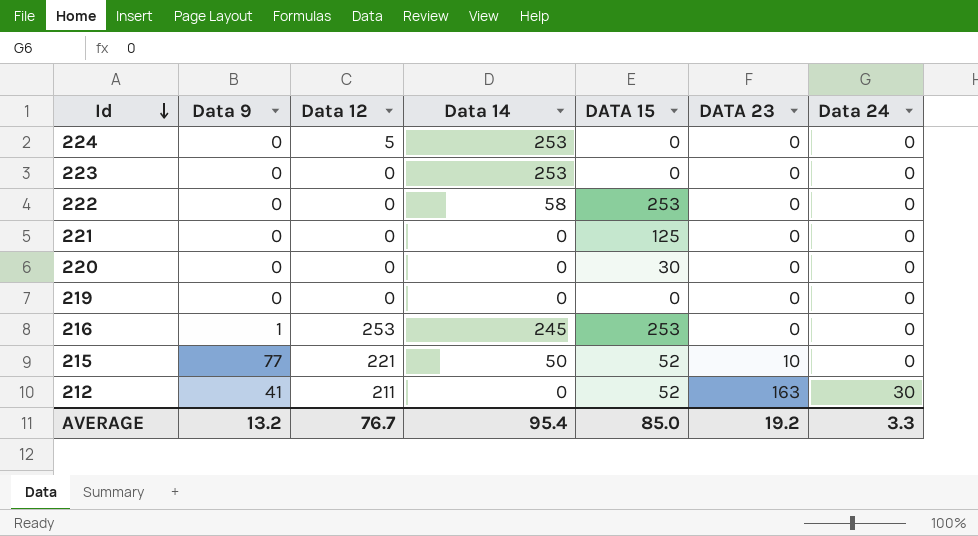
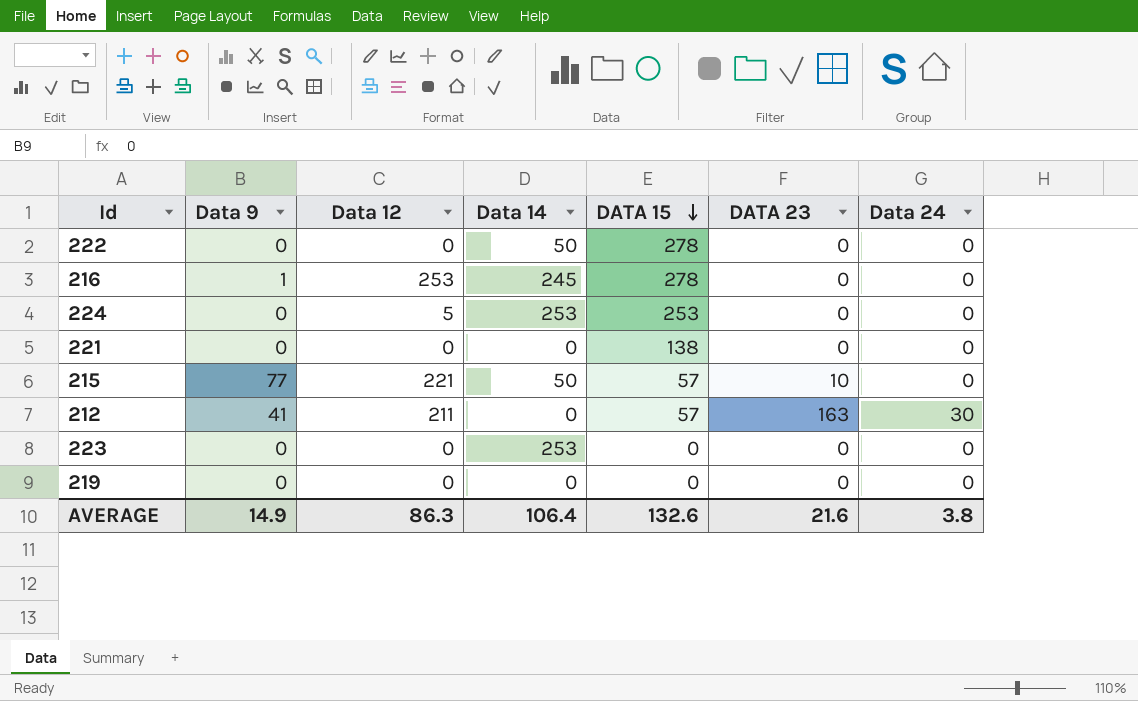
row order: Id descending -> DATA 15 descending
row 220: 0 | 0 | 0 | 30 | 0 | 0 -> none
222 | Data 14: 58 -> 50
222 | DATA 15: 253 -> 278
216 | DATA 15: 253 -> 278
224 | DATA 15: 0 -> 253
221 | DATA 15: 125 -> 138
215 | DATA 15: 52 -> 57
212 | DATA 15: 52 -> 57
AVERAGE | Data 9: 13.2 -> 14.9
AVERAGE | Data 12: 76.7 -> 86.3
AVERAGE | Data 14: 95.4 -> 106.4
AVERAGE | DATA 15: 85.0 -> 132.6
AVERAGE | DATA 23: 19.2 -> 21.6
AVERAGE | Data 24: 3.3 -> 3.8

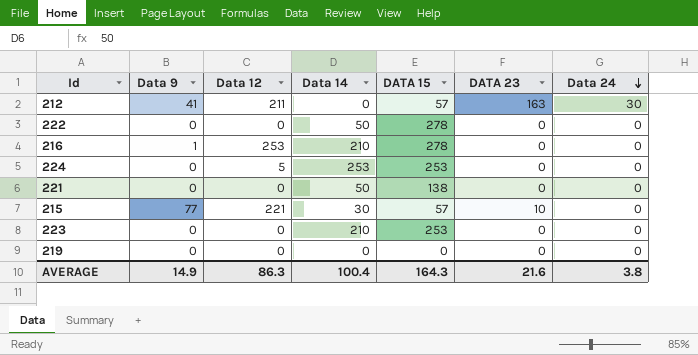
row order: DATA 15 descending -> Data 24 descending
216 | Data 14: 245 -> 210
221 | Data 14: 0 -> 50
215 | Data 14: 50 -> 30
223 | Data 14: 253 -> 210
223 | DATA 15: 0 -> 253
AVERAGE | Data 14: 106.4 -> 100.4
AVERAGE | DATA 15: 132.6 -> 164.3

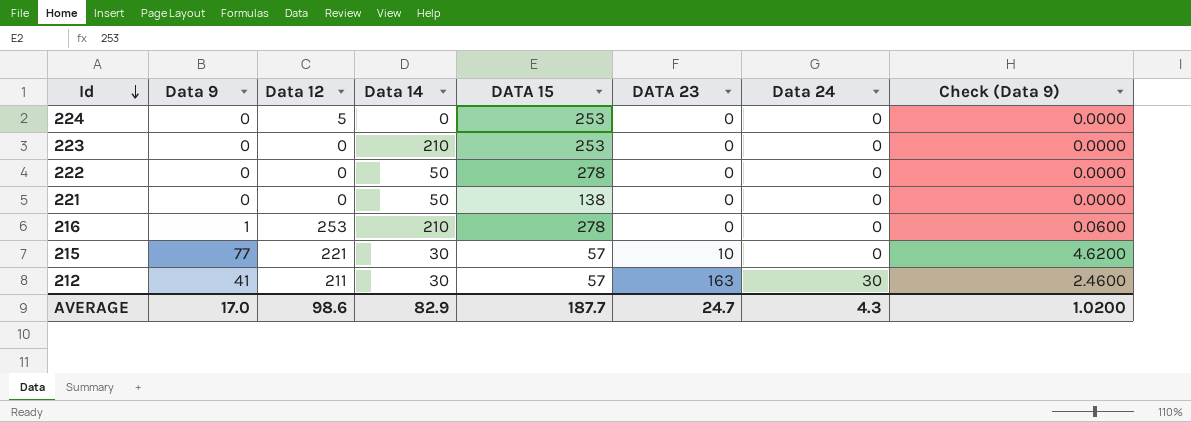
row order: Data 24 descending -> Id descending
column Check (Data 9) | formula: none -> [Data 9] * 0.06
row 219: 0 | 0 | 0 | 0 | 0 | 0 -> none
224 | Data 14: 253 -> 0
212 | Data 14: 0 -> 30
AVERAGE | Data 9: 14.9 -> 17.0
AVERAGE | Data 12: 86.3 -> 98.6
AVERAGE | Data 14: 100.4 -> 82.9
AVERAGE | DATA 15: 164.3 -> 187.7
AVERAGE | DATA 23: 21.6 -> 24.7
AVERAGE | Data 24: 3.8 -> 4.3

